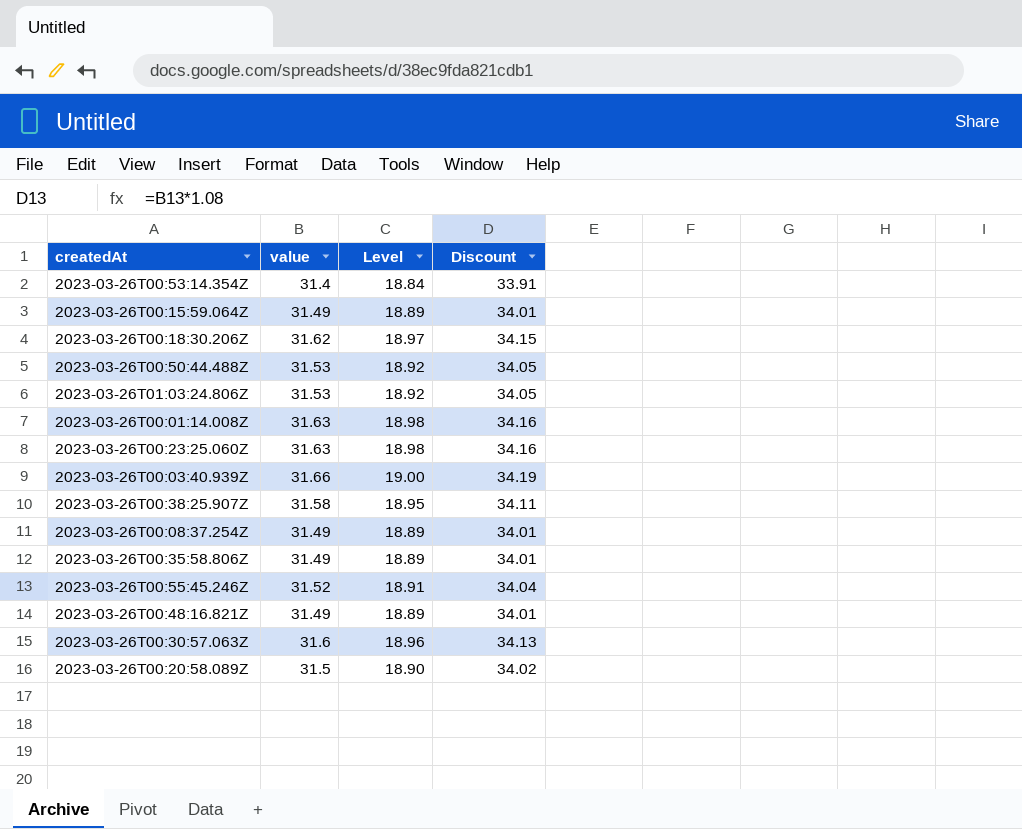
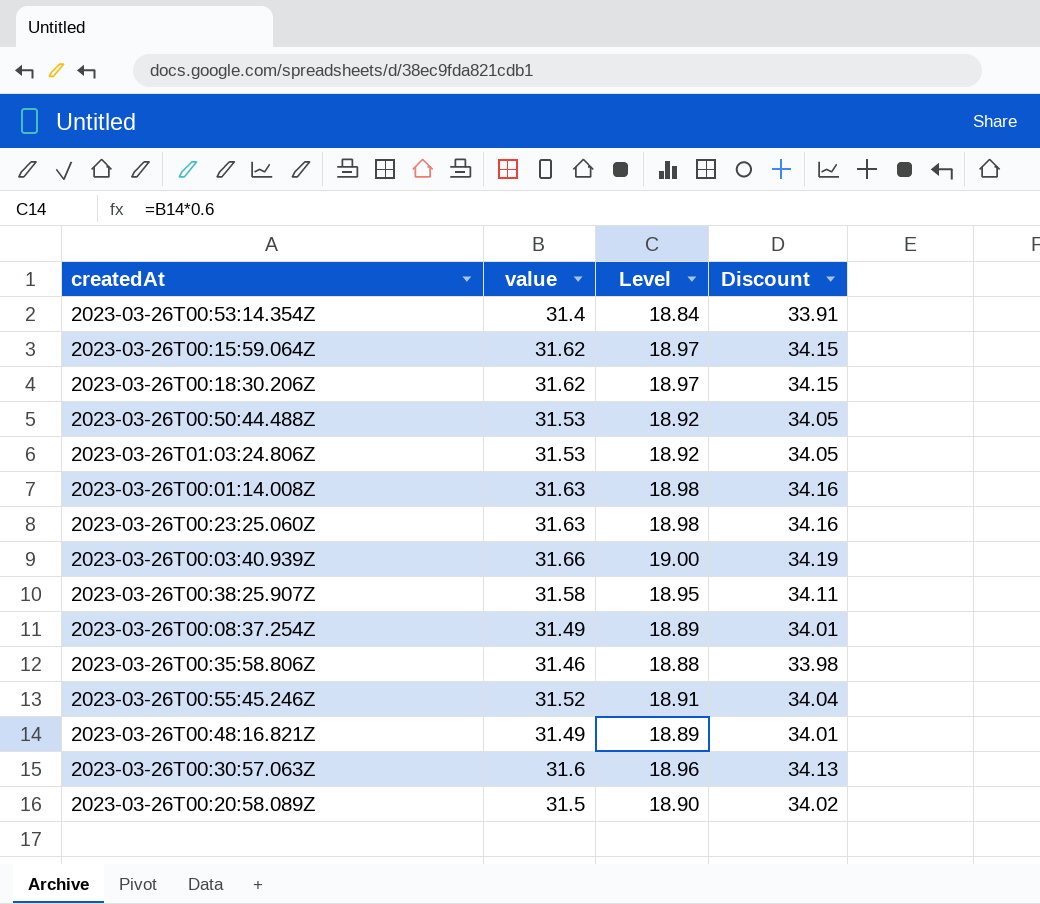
2023-03-26T00:15:59.064Z | value: 31.49 -> 31.62
2023-03-26T00:15:59.064Z | Level: 18.89 -> 18.97
2023-03-26T00:15:59.064Z | Discount: 34.01 -> 34.15
2023-03-26T00:35:58.806Z | value: 31.49 -> 31.46
2023-03-26T00:35:58.806Z | Level: 18.89 -> 18.88
2023-03-26T00:35:58.806Z | Discount: 34.01 -> 33.98

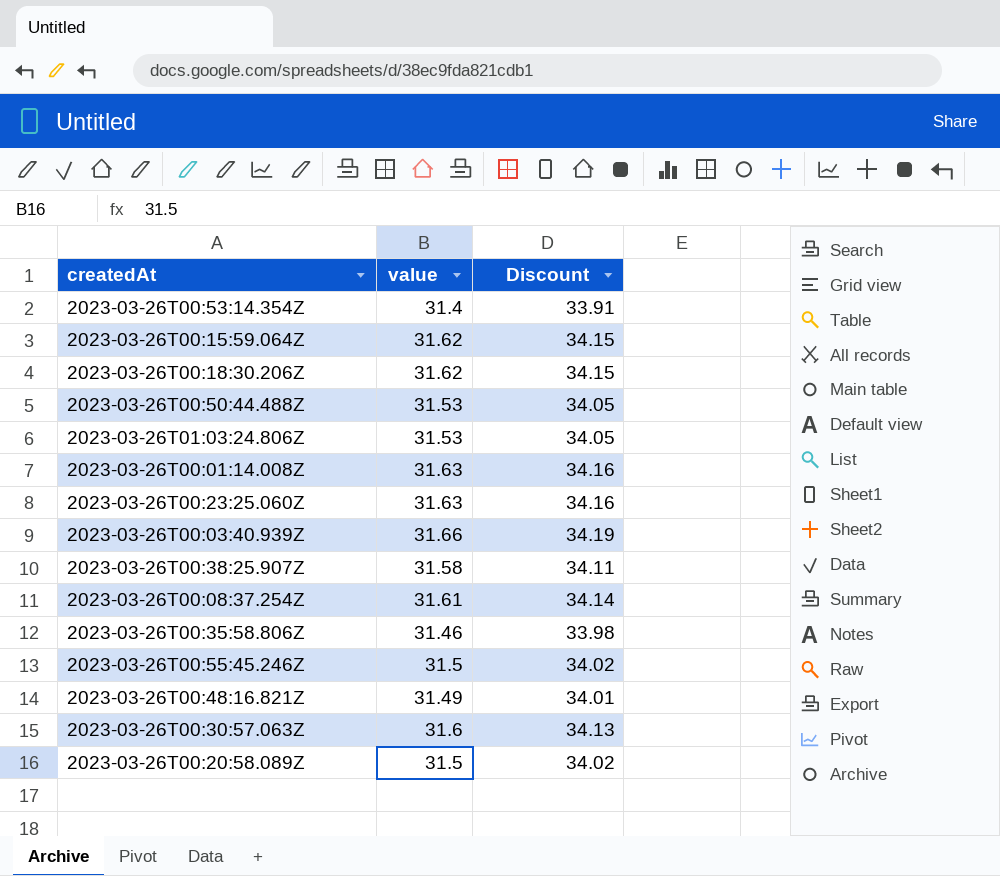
column Level | formula: [value] * 0.6 -> none
2023-03-26T00:08:37.254Z | value: 31.49 -> 31.61
2023-03-26T00:08:37.254Z | Discount: 34.01 -> 34.14
2023-03-26T00:55:45.246Z | value: 31.52 -> 31.5
2023-03-26T00:55:45.246Z | Discount: 34.04 -> 34.02

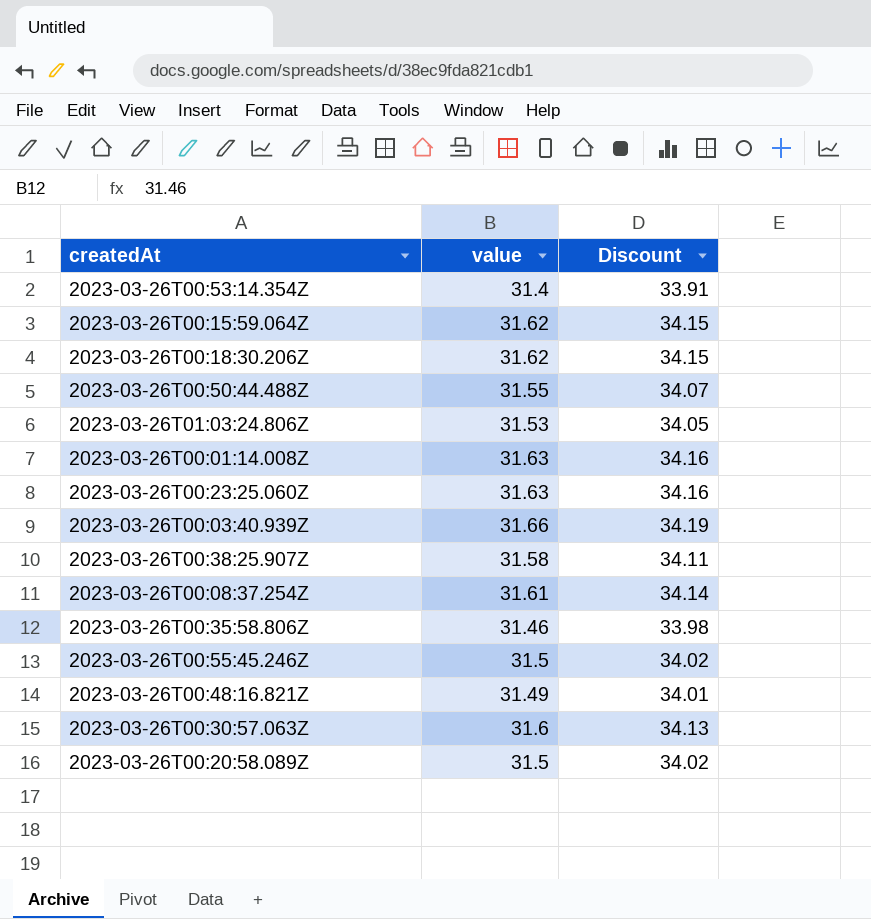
2023-03-26T00:50:44.488Z | value: 31.53 -> 31.55
2023-03-26T00:50:44.488Z | Discount: 34.05 -> 34.07

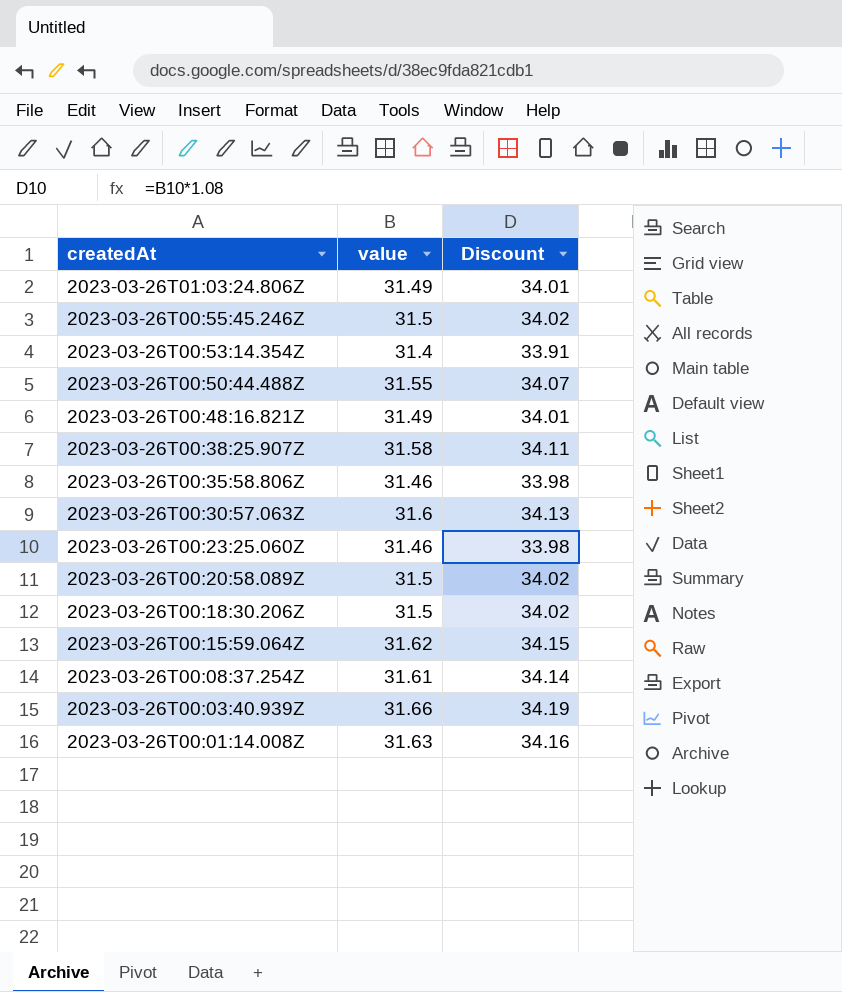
row order: none -> createdAt descending
2023-03-26T01:03:24.806Z | value: 31.53 -> 31.49
2023-03-26T01:03:24.806Z | Discount: 34.05 -> 34.01
2023-03-26T00:23:25.060Z | value: 31.63 -> 31.46
2023-03-26T00:23:25.060Z | Discount: 34.16 -> 33.98
2023-03-26T00:18:30.206Z | value: 31.62 -> 31.5
2023-03-26T00:18:30.206Z | Discount: 34.15 -> 34.02

